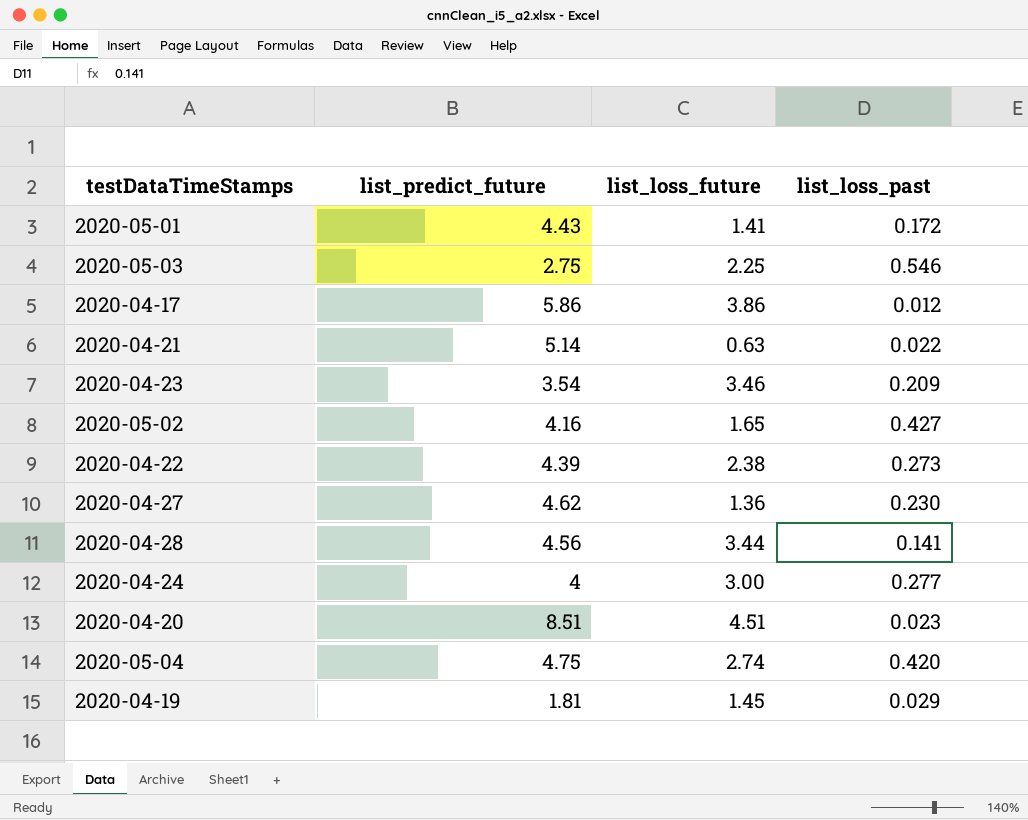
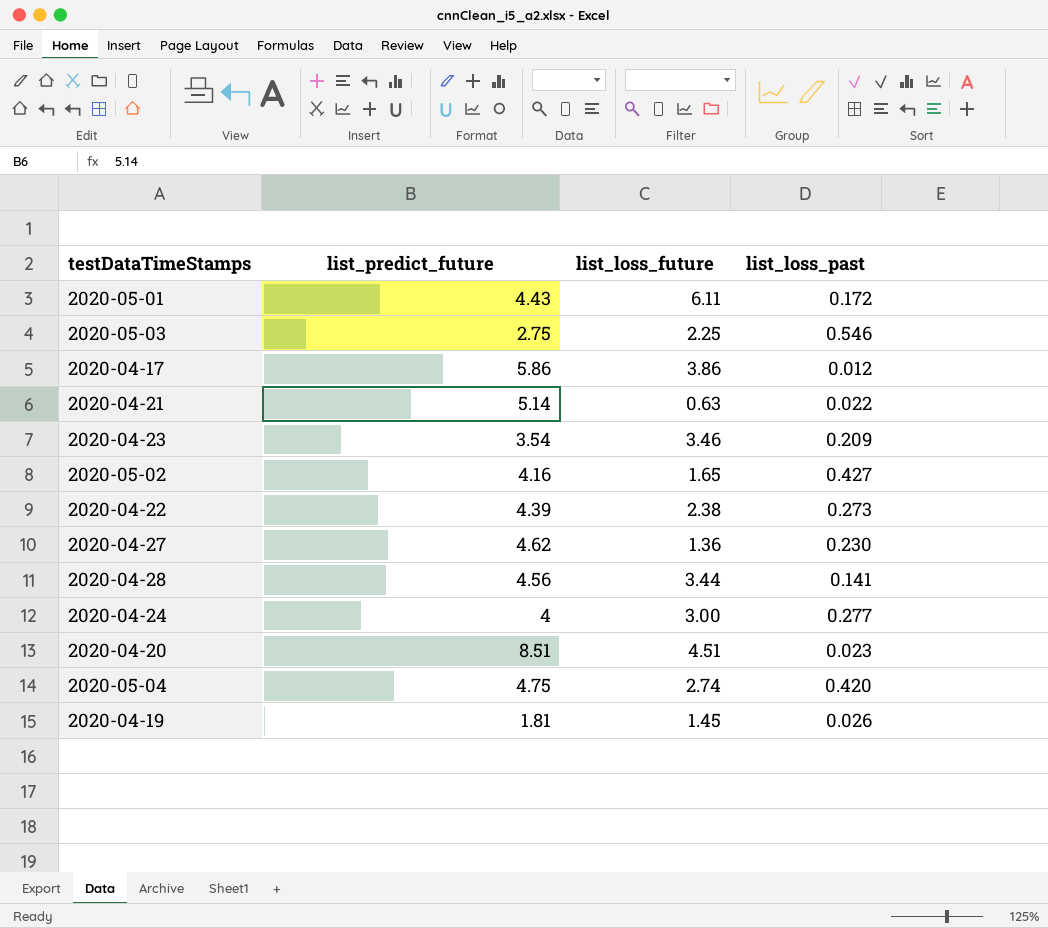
2020-05-01 | list_loss_future: 1.41 -> 6.11
2020-04-19 | list_loss_past: 0.029 -> 0.026

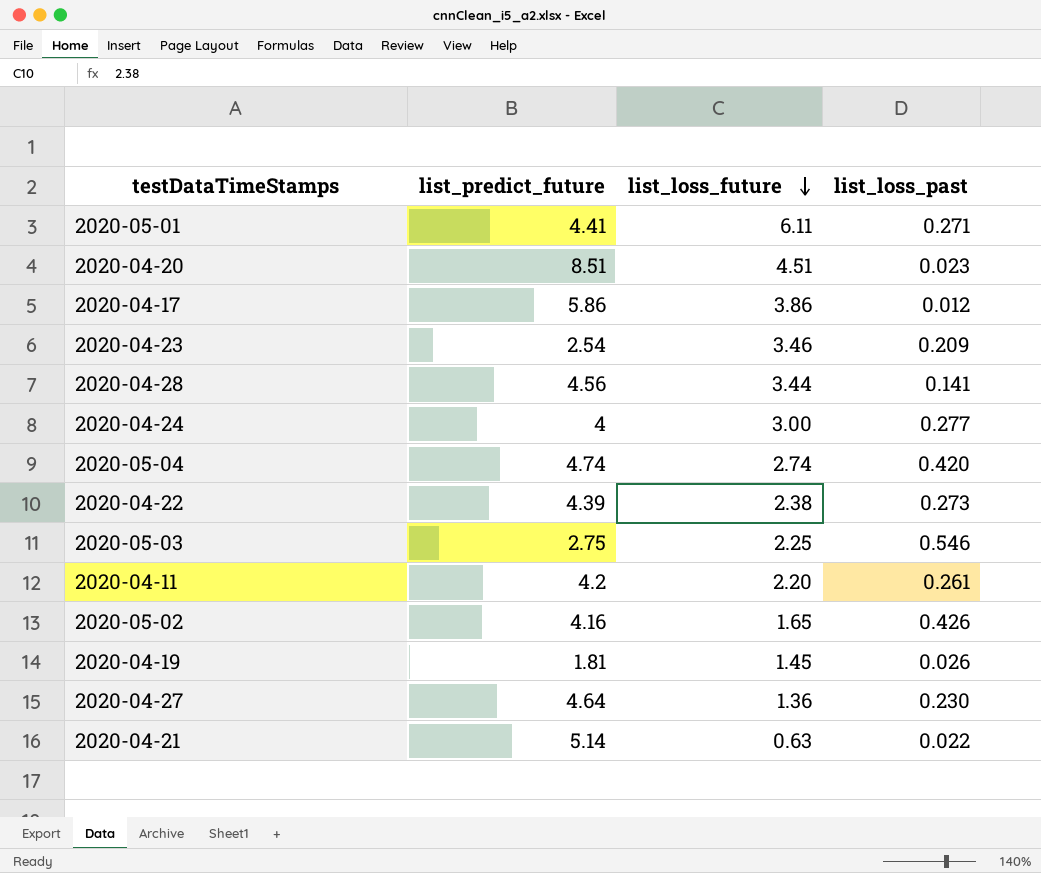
row order: none -> list_loss_future descending
2020-05-01 | list_predict_future: 4.43 -> 4.41
2020-05-01 | list_loss_past: 0.172 -> 0.271
2020-04-23 | list_predict_future: 3.54 -> 2.54
2020-05-04 | list_predict_future: 4.75 -> 4.74
row 2020-04-11: none -> 4.2 | 2.20 | 0.261
2020-05-02 | list_loss_past: 0.427 -> 0.426
2020-04-27 | list_predict_future: 4.62 -> 4.64

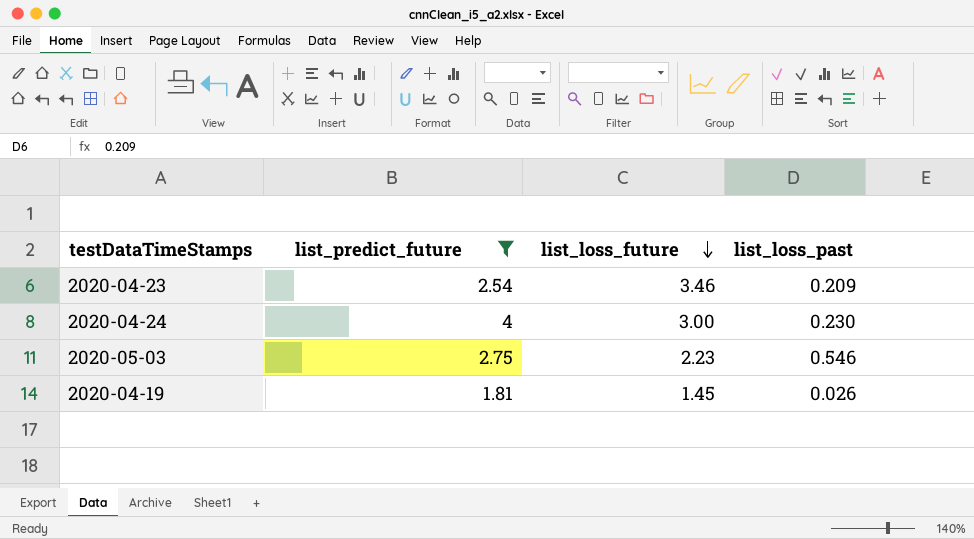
filter: none -> list_predict_future <= 4
2020-04-24 | list_loss_past: 0.277 -> 0.230
2020-05-03 | list_loss_future: 2.25 -> 2.23

